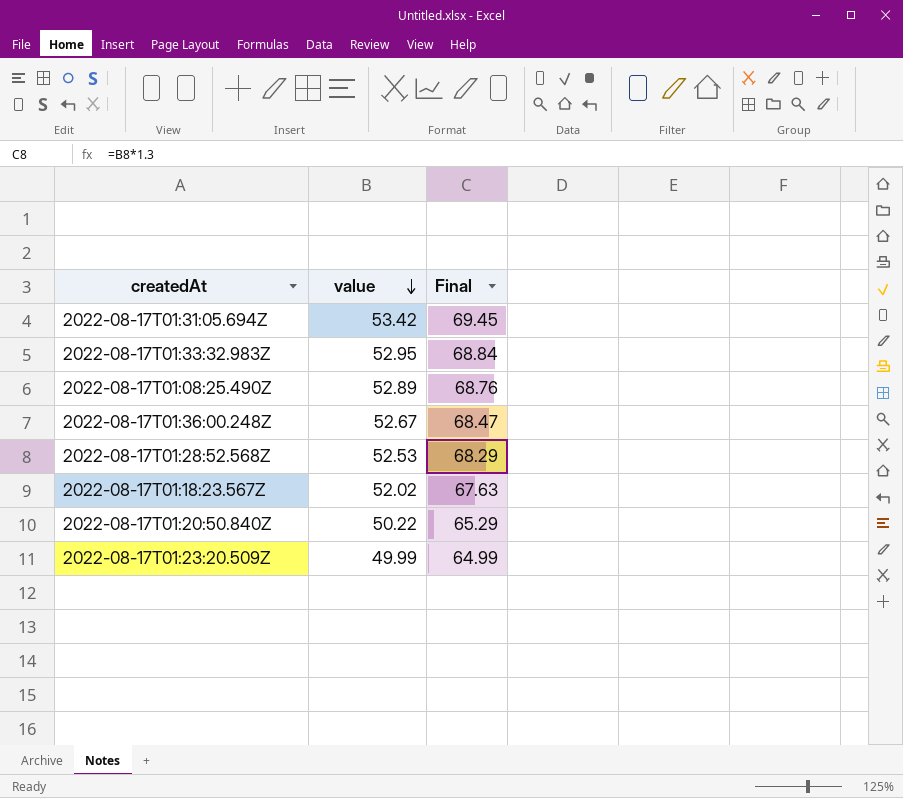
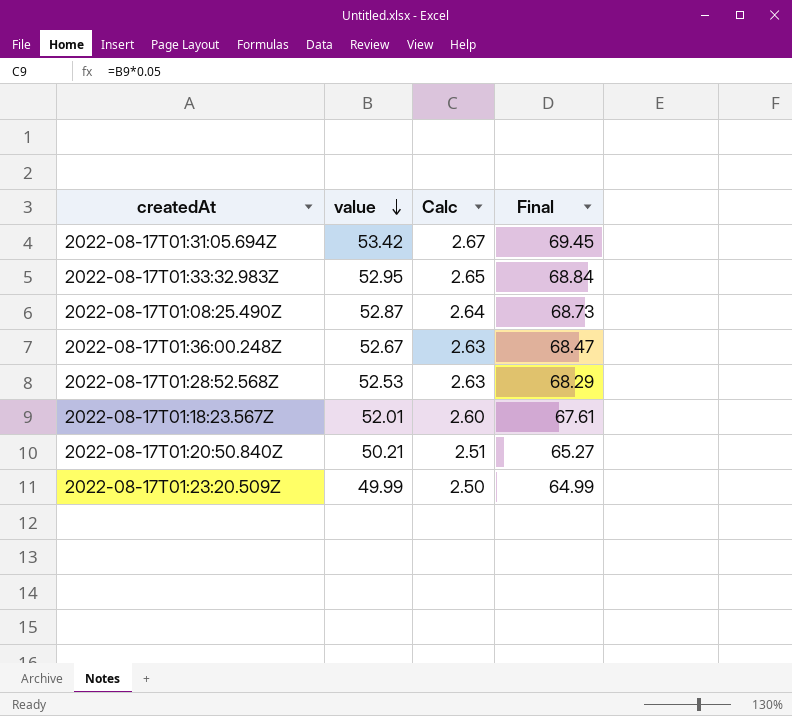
column Calc | formula: none -> [value] * 0.05
2022-08-17T01:08:25.490Z | value: 52.89 -> 52.87
2022-08-17T01:08:25.490Z | Final: 68.76 -> 68.73
2022-08-17T01:18:23.567Z | value: 52.02 -> 52.01
2022-08-17T01:18:23.567Z | Final: 67.63 -> 67.61
2022-08-17T01:20:50.840Z | value: 50.22 -> 50.21
2022-08-17T01:20:50.840Z | Final: 65.29 -> 65.27

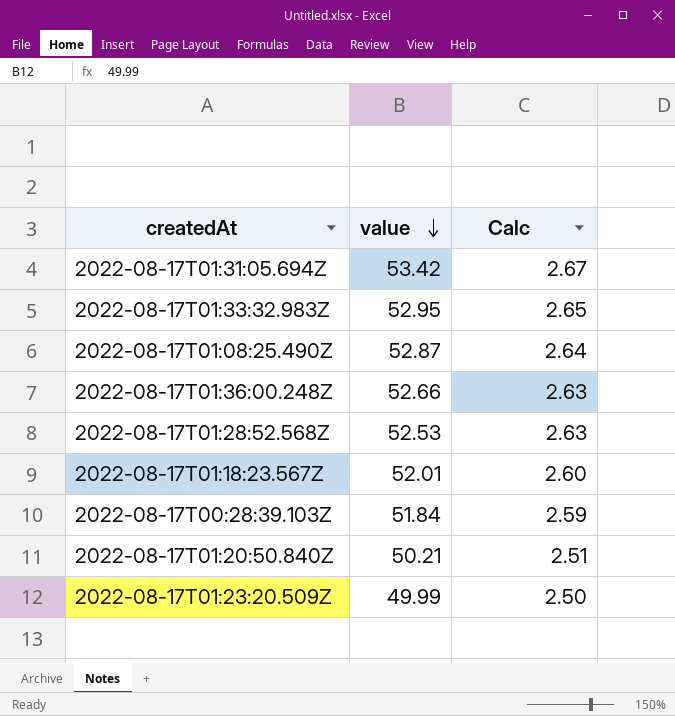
column Final | formula: [value] * 1.3 -> none
2022-08-17T01:36:00.248Z | value: 52.67 -> 52.66
row 2022-08-17T00:28:39.103Z: none -> 51.84 | 2.59

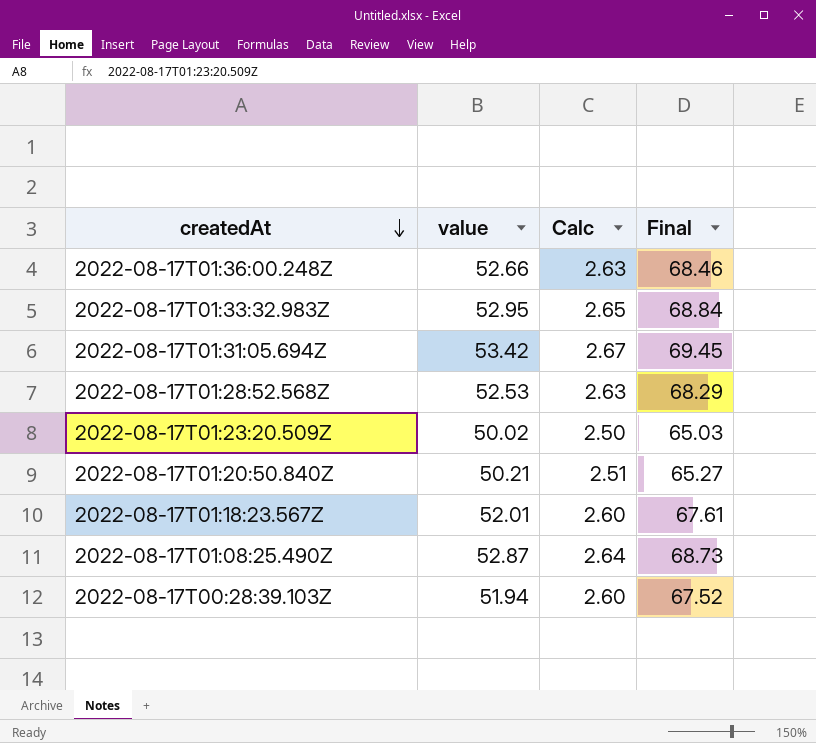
row order: value descending -> createdAt descending
column Final | formula: none -> [value] * 1.3
2022-08-17T01:23:20.509Z | value: 49.99 -> 50.02
2022-08-17T00:28:39.103Z | value: 51.84 -> 51.94
2022-08-17T00:28:39.103Z | Calc: 2.59 -> 2.60

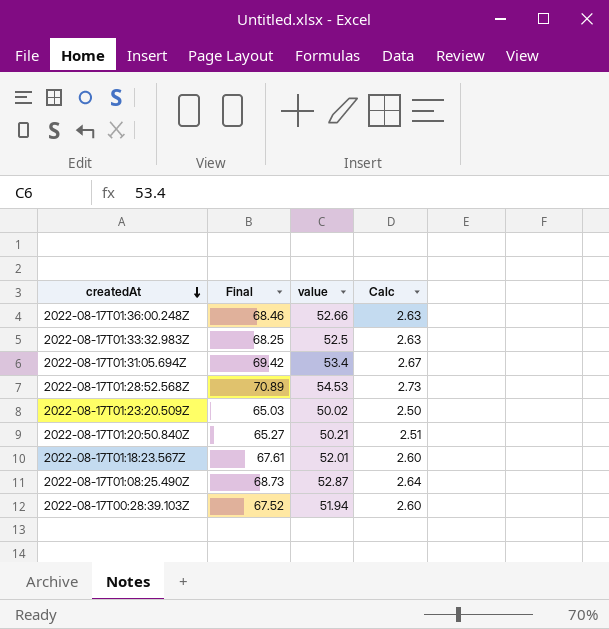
column Final | position: 4 -> 2
2022-08-17T01:33:32.983Z | Final: 68.84 -> 68.25
2022-08-17T01:33:32.983Z | value: 52.95 -> 52.5
2022-08-17T01:33:32.983Z | Calc: 2.65 -> 2.63
2022-08-17T01:31:05.694Z | Final: 69.45 -> 69.42
2022-08-17T01:31:05.694Z | value: 53.42 -> 53.4
2022-08-17T01:28:52.568Z | Final: 68.29 -> 70.89
2022-08-17T01:28:52.568Z | value: 52.53 -> 54.53
2022-08-17T01:28:52.568Z | Calc: 2.63 -> 2.73

